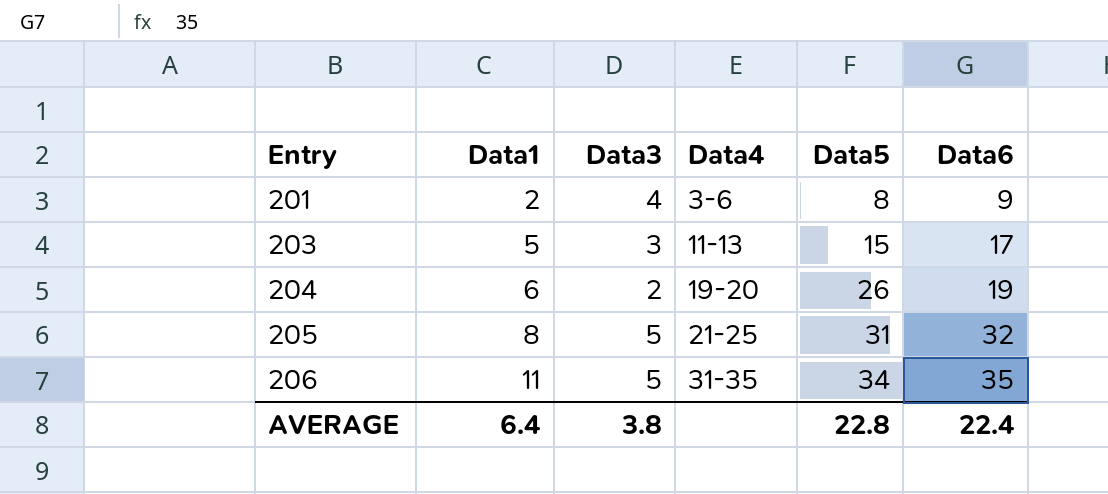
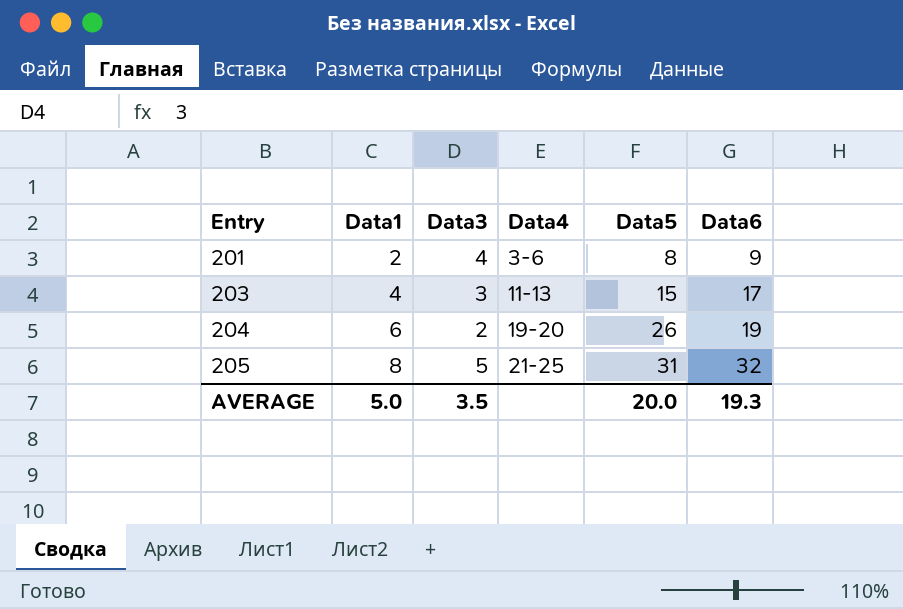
row 206: 11 | 5 | 31-35 | 34 | 35 -> none
203 | Data1: 5 -> 4
AVERAGE | Data1: 6.4 -> 5.0
AVERAGE | Data3: 3.8 -> 3.5
AVERAGE | Data5: 22.8 -> 20.0
AVERAGE | Data6: 22.4 -> 19.3

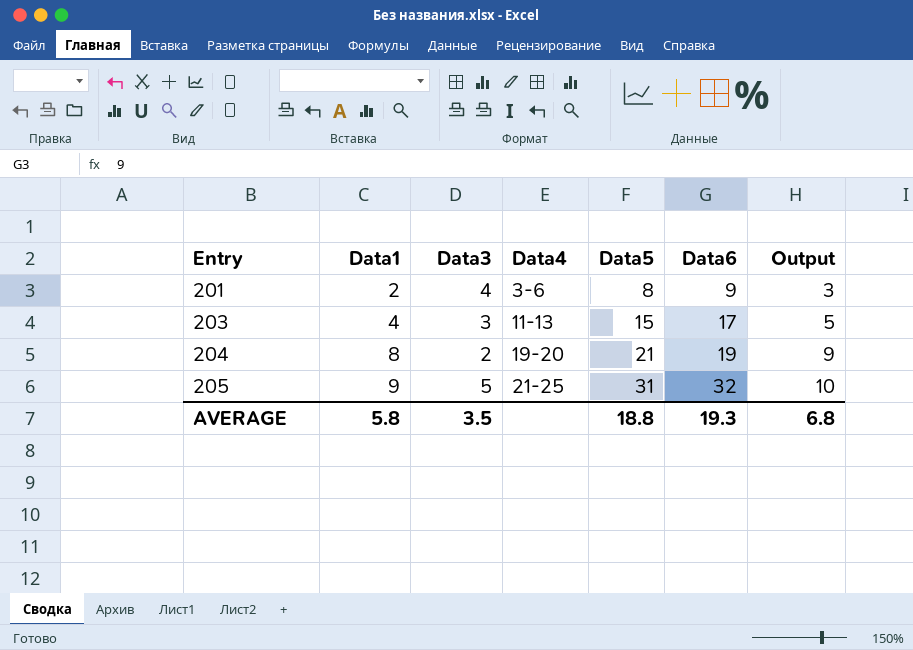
column Output | formula: none -> [Data1] + 1
204 | Data1: 6 -> 8
204 | Data5: 26 -> 21
205 | Data1: 8 -> 9
AVERAGE | Data1: 5.0 -> 5.8
AVERAGE | Data5: 20.0 -> 18.8

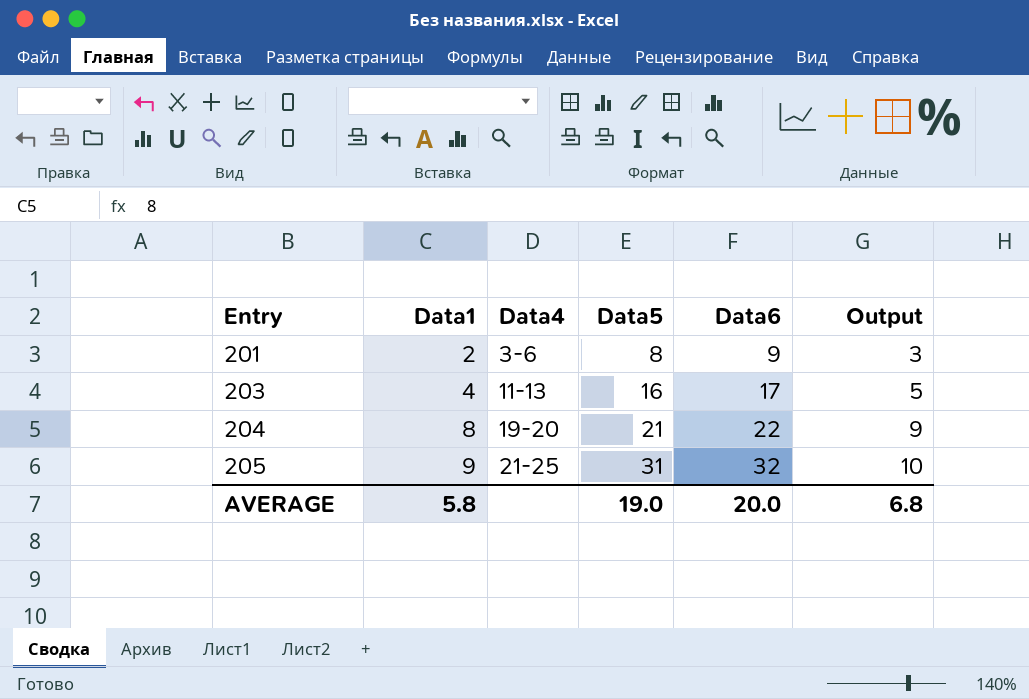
column Data3 | position: 3 -> none
203 | Data5: 15 -> 16
204 | Data6: 19 -> 22
AVERAGE | Data5: 18.8 -> 19.0
AVERAGE | Data6: 19.3 -> 20.0

